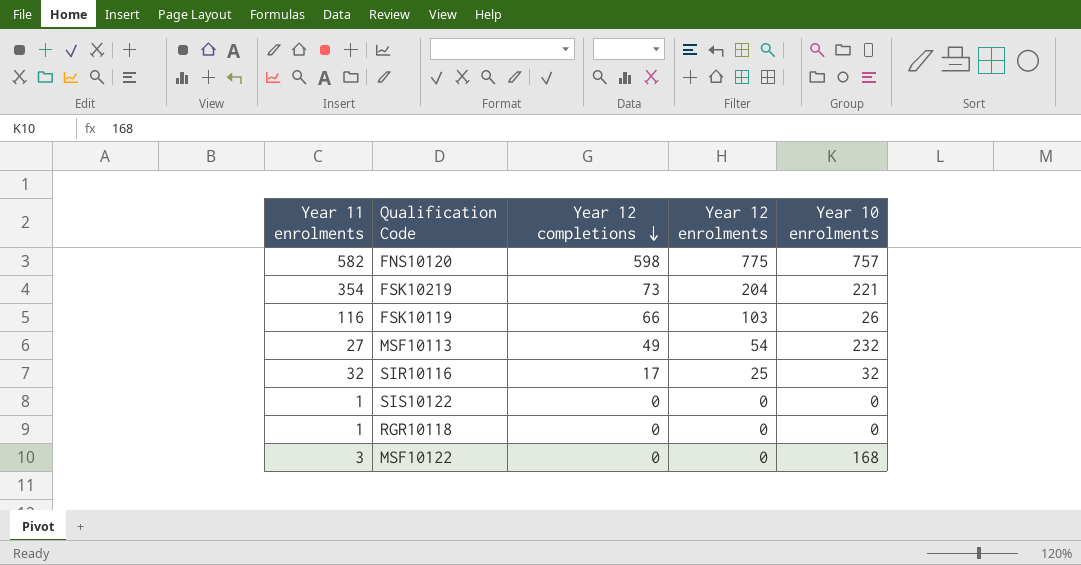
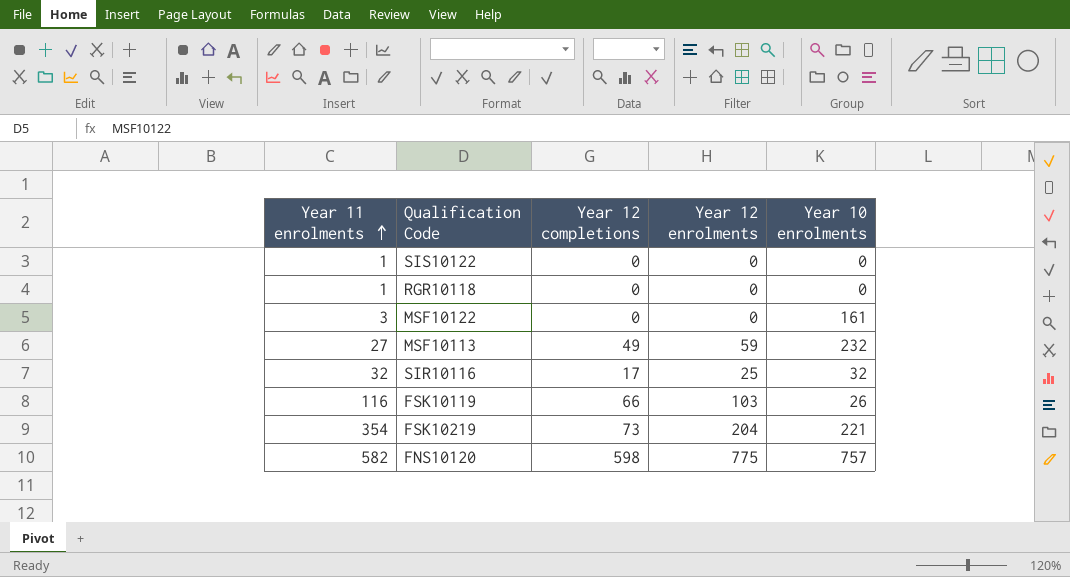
row order: Year 12 completions descending -> Year 11 enrolments ascending
MSF10122 | Year 10 enrolments: 168 -> 161
MSF10113 | Year 12 enrolments: 54 -> 59

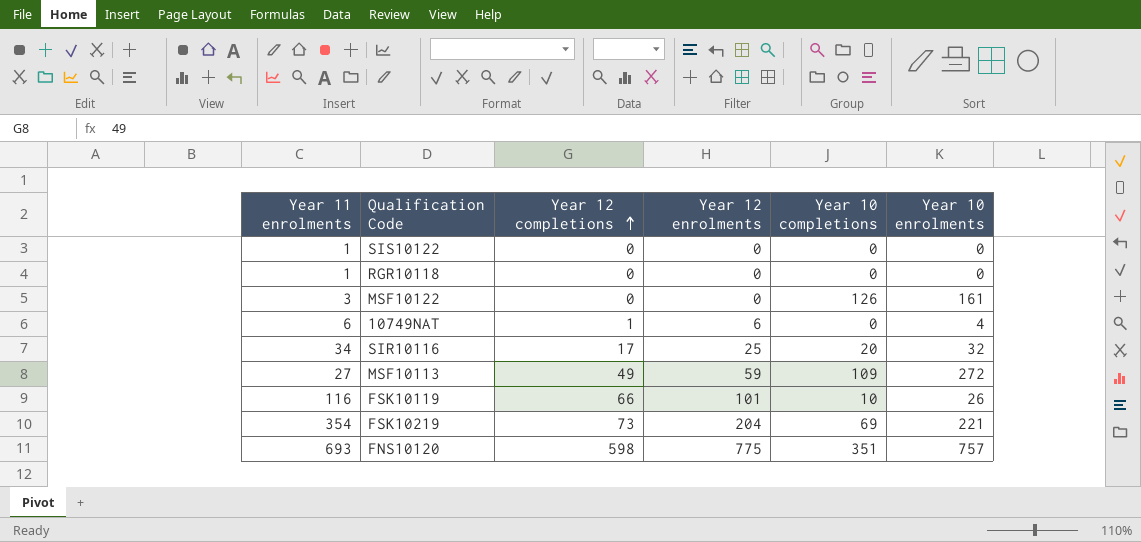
row order: Year 11 enrolments ascending -> Year 12 completions ascending
column Year 10 completions | position: none -> 5
row 10749NAT: none -> 6 | 1 | 6 | 0 | 4
SIR10116 | Year 11 enrolments: 32 -> 34
MSF10113 | Year 10 enrolments: 232 -> 272
FSK10119 | Year 12 enrolments: 103 -> 101
FNS10120 | Year 11 enrolments: 582 -> 693

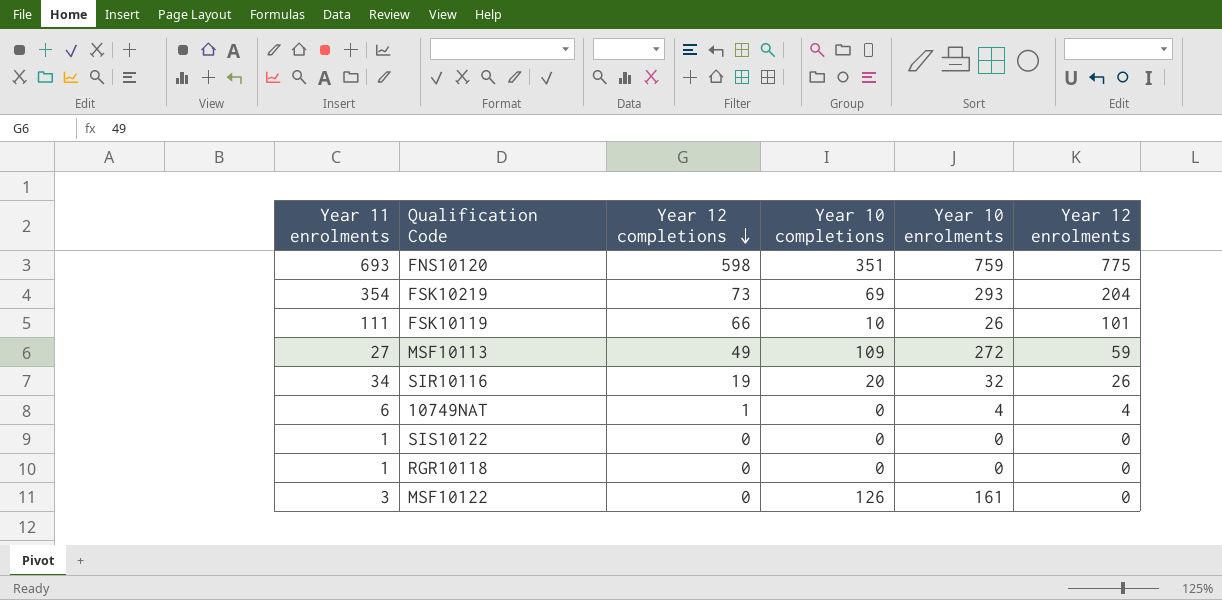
row order: Year 12 completions ascending -> Year 12 completions descending
column Year 12 enrolments | position: 4 -> 6
FNS10120 | Year 10 enrolments: 757 -> 759
FSK10219 | Year 10 enrolments: 221 -> 293
FSK10119 | Year 11 enrolments: 116 -> 111
SIR10116 | Year 12 completions: 17 -> 19
SIR10116 | Year 12 enrolments: 25 -> 26
10749NAT | Year 12 enrolments: 6 -> 4

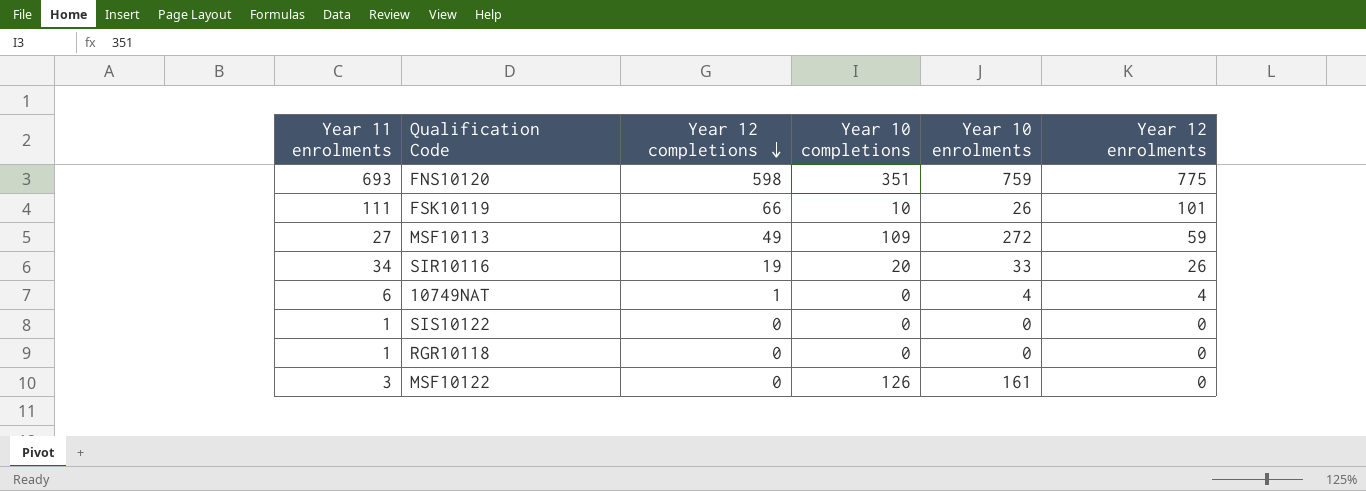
row FSK10219: 354 | 73 | 69 | 293 | 204 -> none
SIR10116 | Year 10 enrolments: 32 -> 33

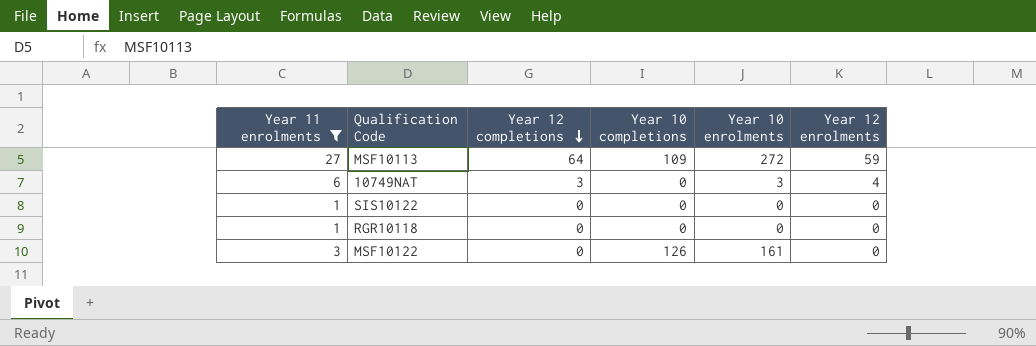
filter: none -> Year 11 enrolments <= 27
MSF10113 | Year 12 completions: 49 -> 64
10749NAT | Year 12 completions: 1 -> 3
10749NAT | Year 10 enrolments: 4 -> 3

